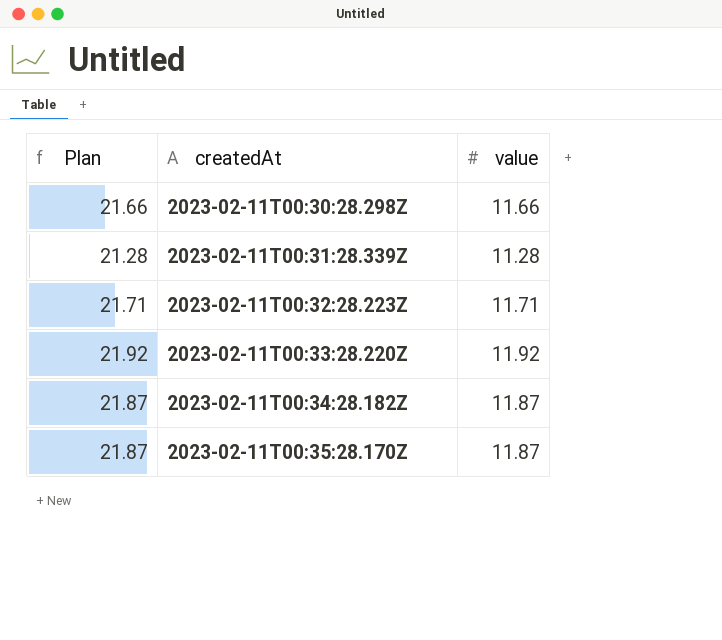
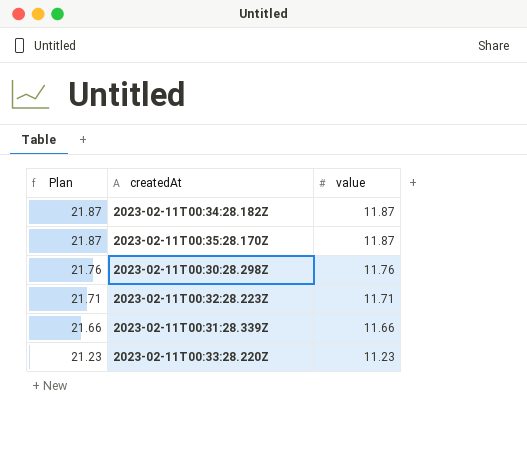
row order: createdAt ascending -> Plan descending
2023-02-11T00:30:28.298Z | Plan: 21.66 -> 21.76
2023-02-11T00:30:28.298Z | value: 11.66 -> 11.76
2023-02-11T00:31:28.339Z | Plan: 21.28 -> 21.66
2023-02-11T00:31:28.339Z | value: 11.28 -> 11.66
2023-02-11T00:33:28.220Z | Plan: 21.92 -> 21.23
2023-02-11T00:33:28.220Z | value: 11.92 -> 11.23

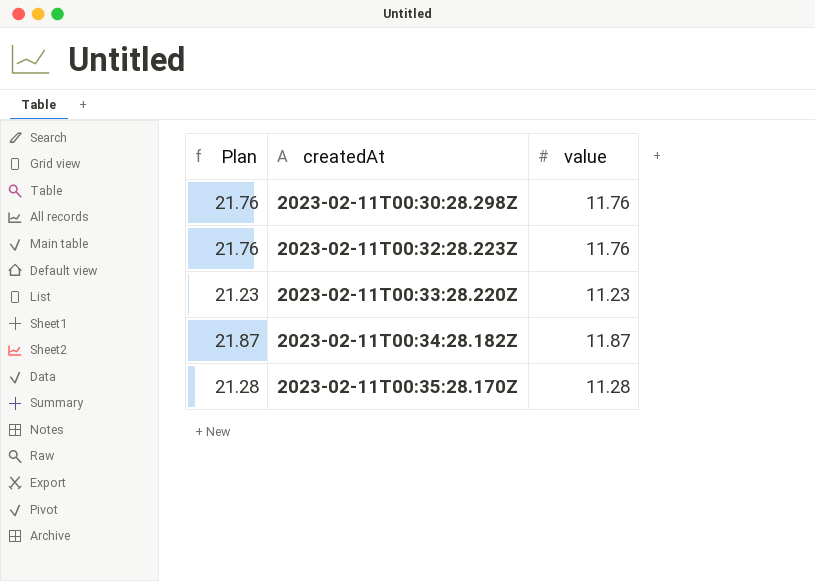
row order: Plan descending -> createdAt ascending
row 2023-02-11T00:31:28.339Z: 21.66 | 11.66 -> none
2023-02-11T00:32:28.223Z | Plan: 21.71 -> 21.76
2023-02-11T00:32:28.223Z | value: 11.71 -> 11.76
2023-02-11T00:35:28.170Z | Plan: 21.87 -> 21.28
2023-02-11T00:35:28.170Z | value: 11.87 -> 11.28

